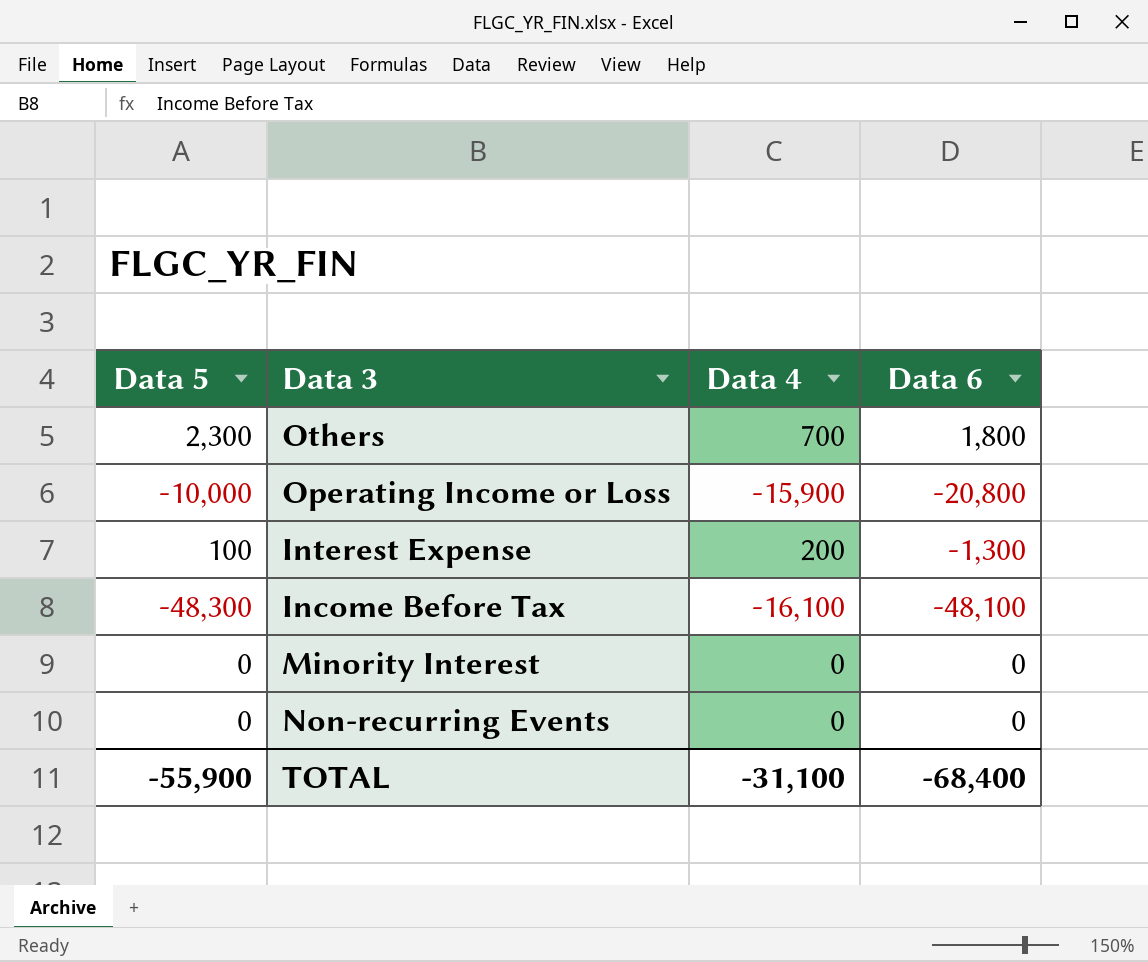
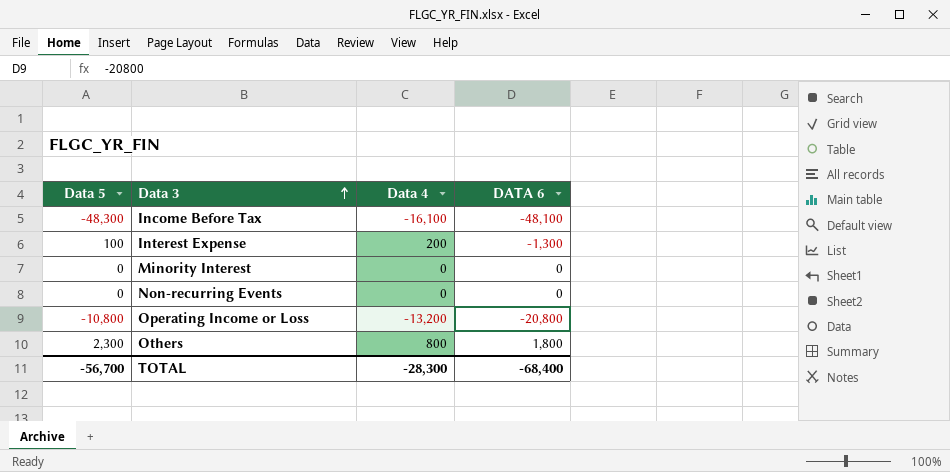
row order: none -> Data 3 ascending
column name: Data 6 -> DATA 6
Operating Income or Loss | Data 5: -10,000 -> -10,800
Operating Income or Loss | Data 4: -15,900 -> -13,200
Others | Data 4: 700 -> 800
TOTAL | Data 5: -55,900 -> -56,700
TOTAL | Data 4: -31,100 -> -28,300

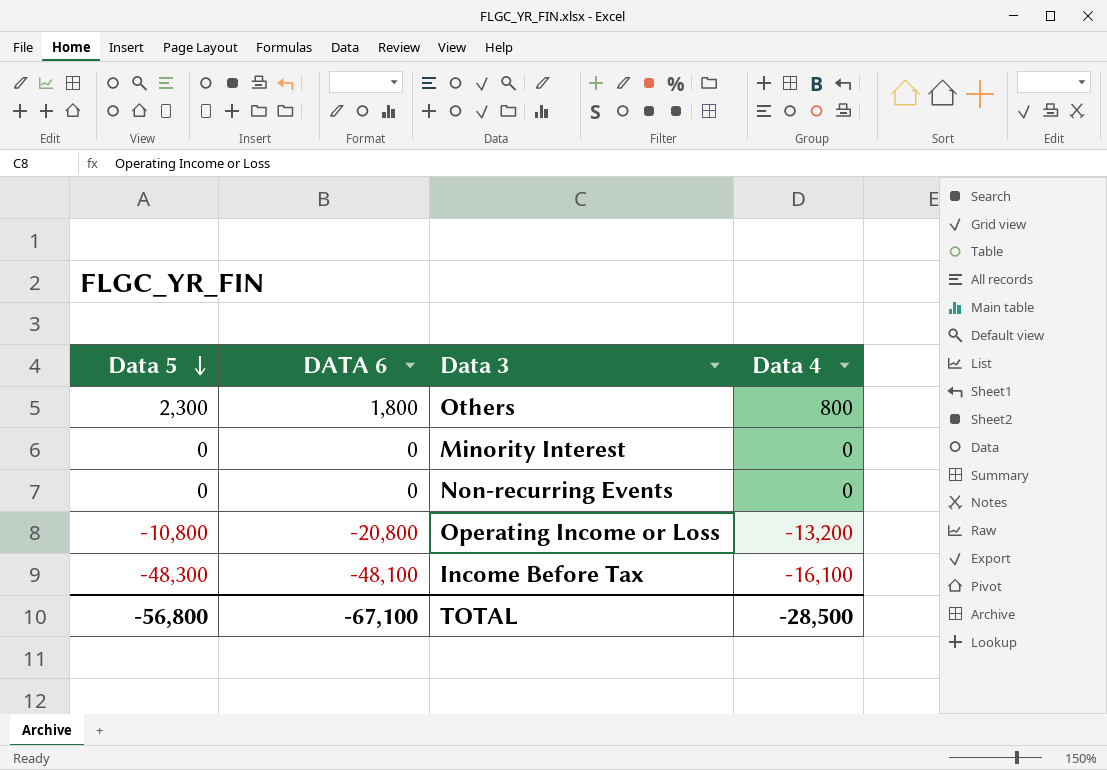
row order: Data 3 ascending -> Data 5 descending
column DATA 6 | position: 4 -> 2
row Interest Expense: 100 | 200 | -1,300 -> none
TOTAL | Data 5: -56,700 -> -56,800
TOTAL | DATA 6: -68,400 -> -67,100
TOTAL | Data 4: -28,300 -> -28,500

